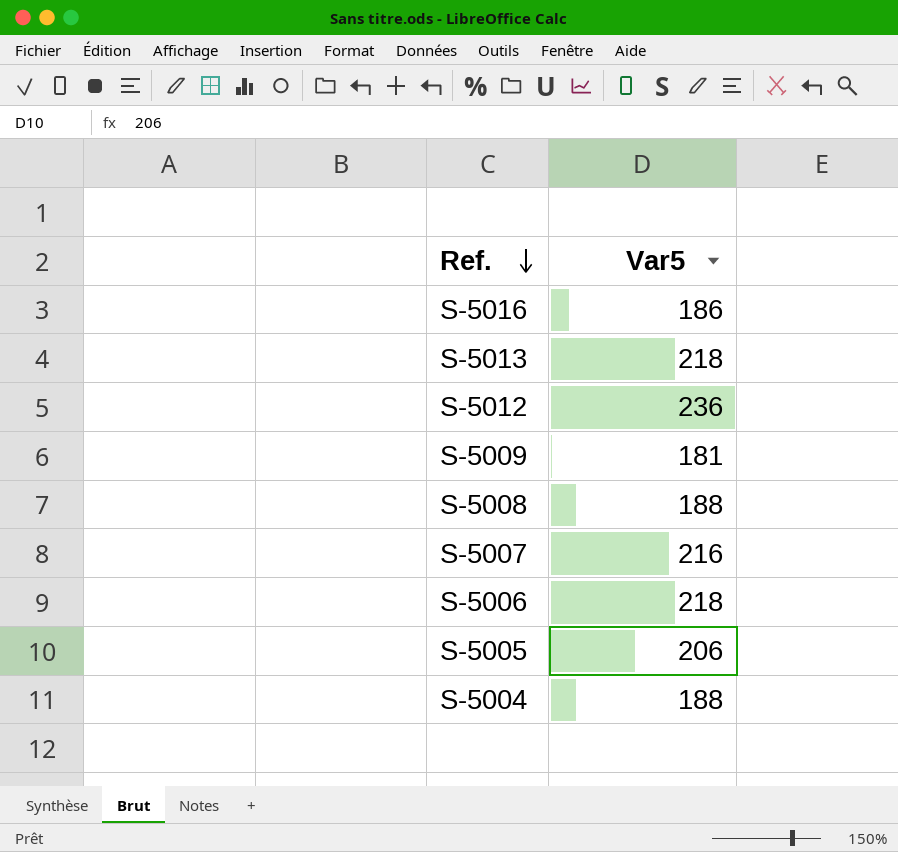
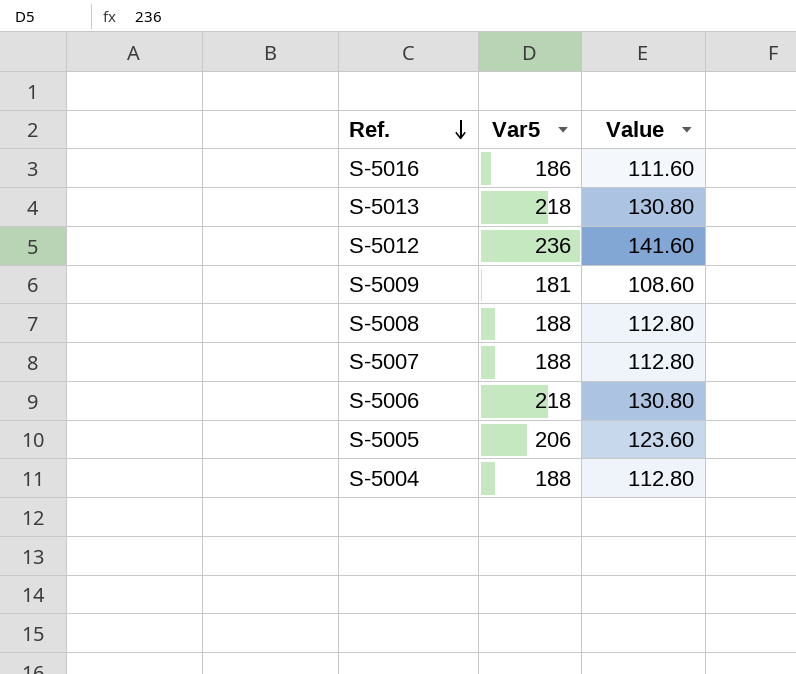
column Value | formula: none -> [Var5] * 0.6
S-5007 | Var5: 216 -> 188

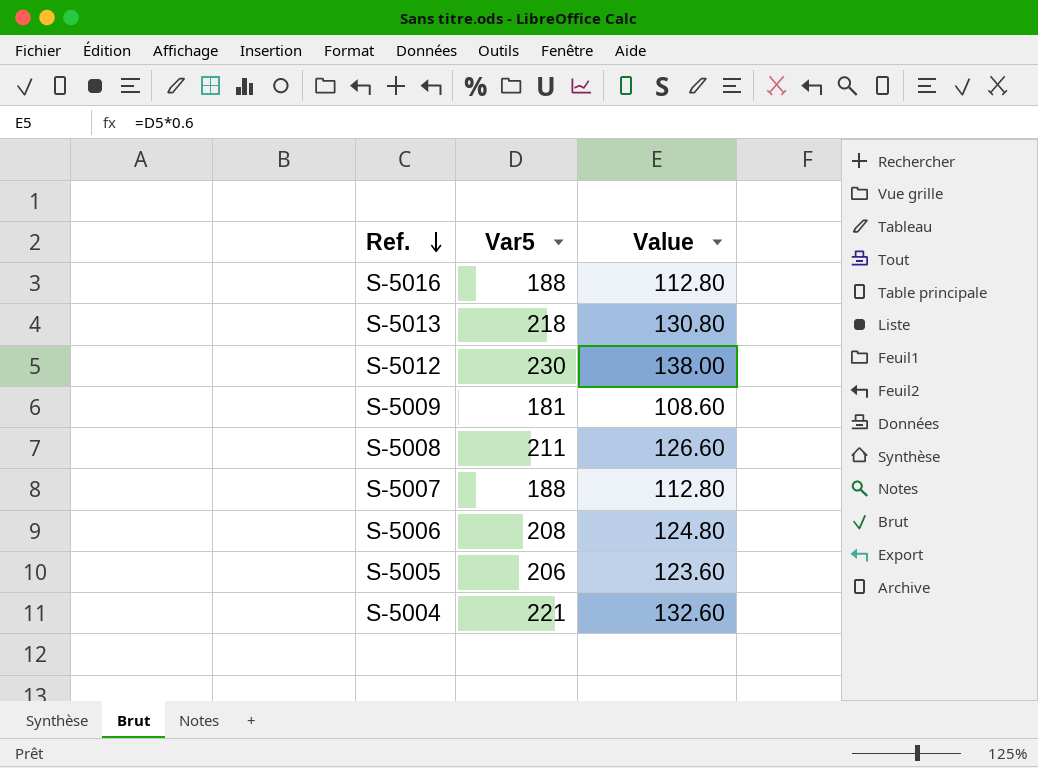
S-5016 | Var5: 186 -> 188
S-5016 | Value: 111.60 -> 112.80
S-5012 | Var5: 236 -> 230
S-5012 | Value: 141.60 -> 138.00
S-5008 | Var5: 188 -> 211
S-5008 | Value: 112.80 -> 126.60
S-5006 | Var5: 218 -> 208
S-5006 | Value: 130.80 -> 124.80
S-5004 | Var5: 188 -> 221
S-5004 | Value: 112.80 -> 132.60

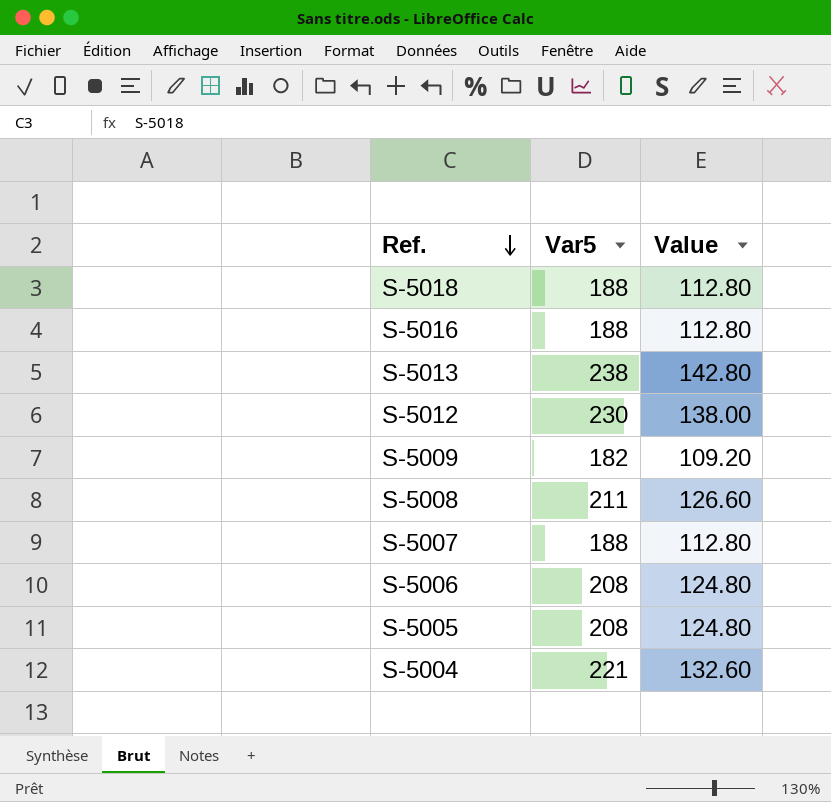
row S-5018: none -> 188 | 112.80
S-5013 | Var5: 218 -> 238
S-5013 | Value: 130.80 -> 142.80
S-5009 | Var5: 181 -> 182
S-5009 | Value: 108.60 -> 109.20
S-5005 | Var5: 206 -> 208
S-5005 | Value: 123.60 -> 124.80

